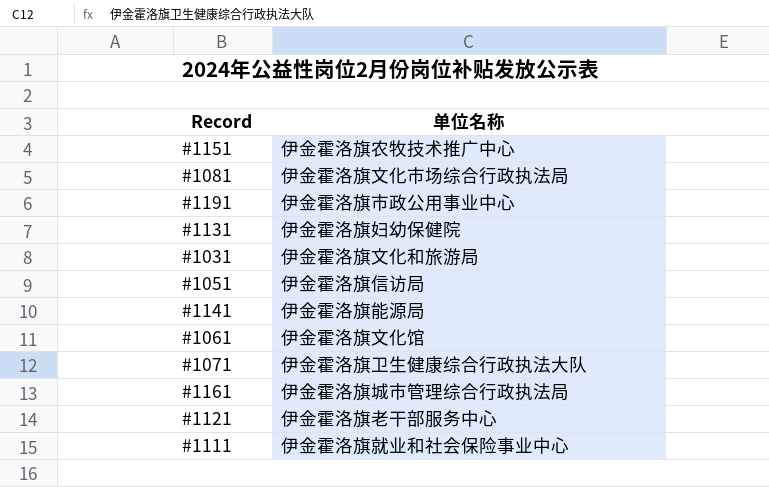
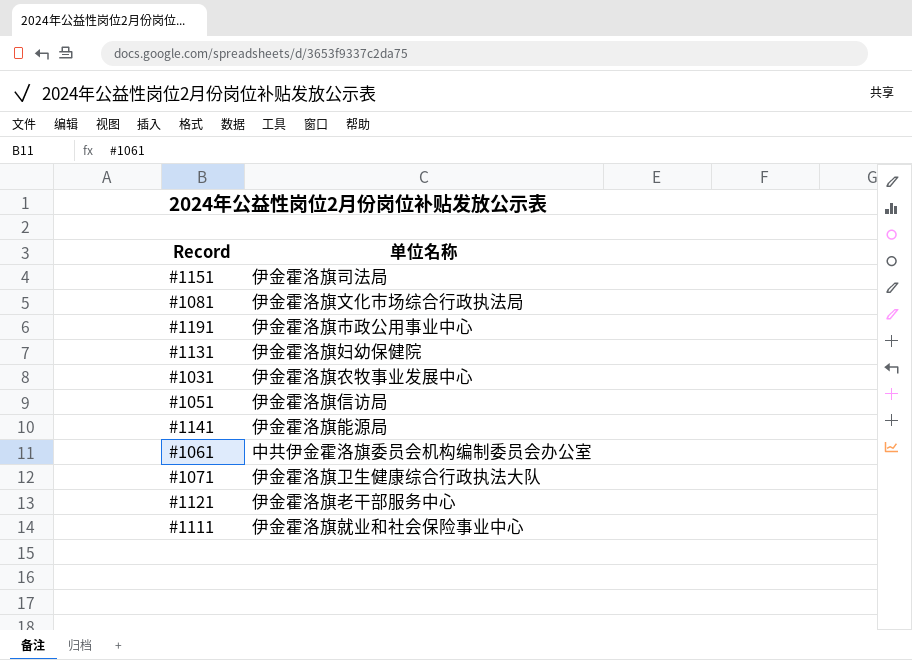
row #1161: 伊金霍洛旗城市管理综合行政执法局 -> none
#1151 | 单位名称: 伊金霍洛旗农牧技术推广中心 -> 伊金霍洛旗司法局
#1031 | 单位名称: 伊金霍洛旗文化和旅游局 -> 伊金霍洛旗农牧事业发展中心
#1061 | 单位名称: 伊金霍洛旗文化馆 -> 中共伊金霍洛旗委员会机构编制委员会办公室

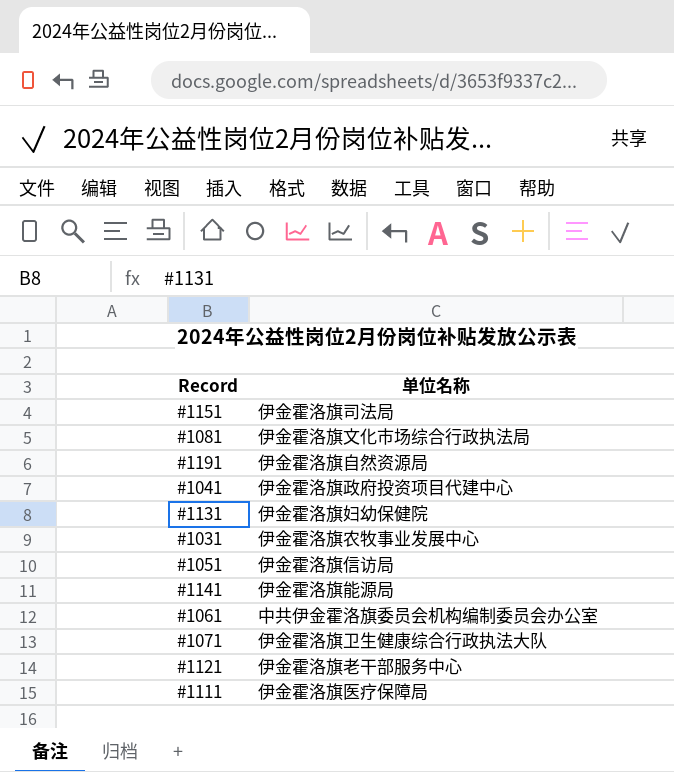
#1191 | 单位名称: 伊金霍洛旗市政公用事业中心 -> 伊金霍洛旗自然资源局
row #1041: none -> 伊金霍洛旗政府投资项目代建中心
#1111 | 单位名称: 伊金霍洛旗就业和社会保险事业中心 -> 伊金霍洛旗医疗保障局

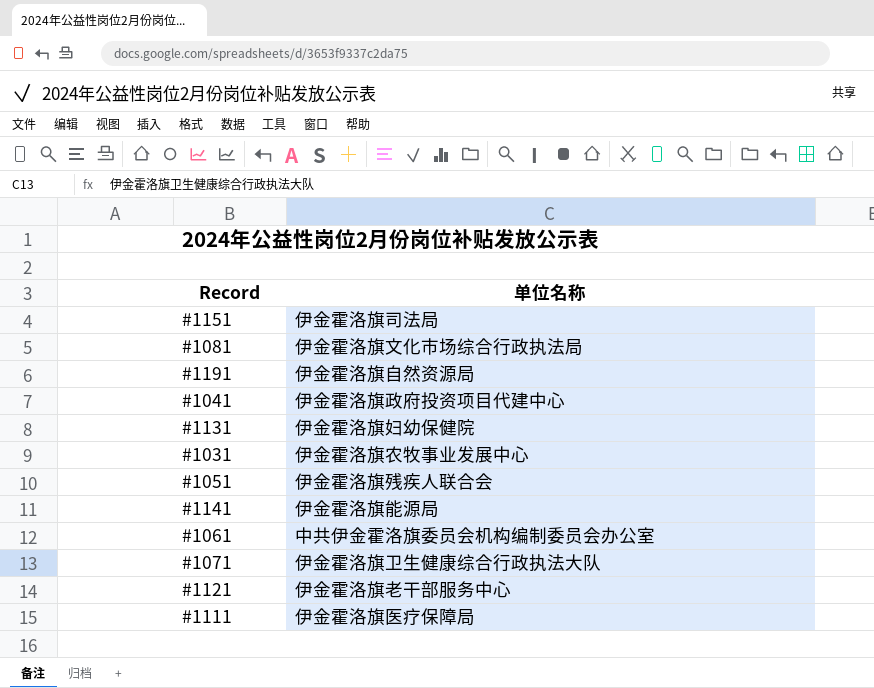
#1051 | 单位名称: 伊金霍洛旗信访局 -> 伊金霍洛旗残疾人联合会

